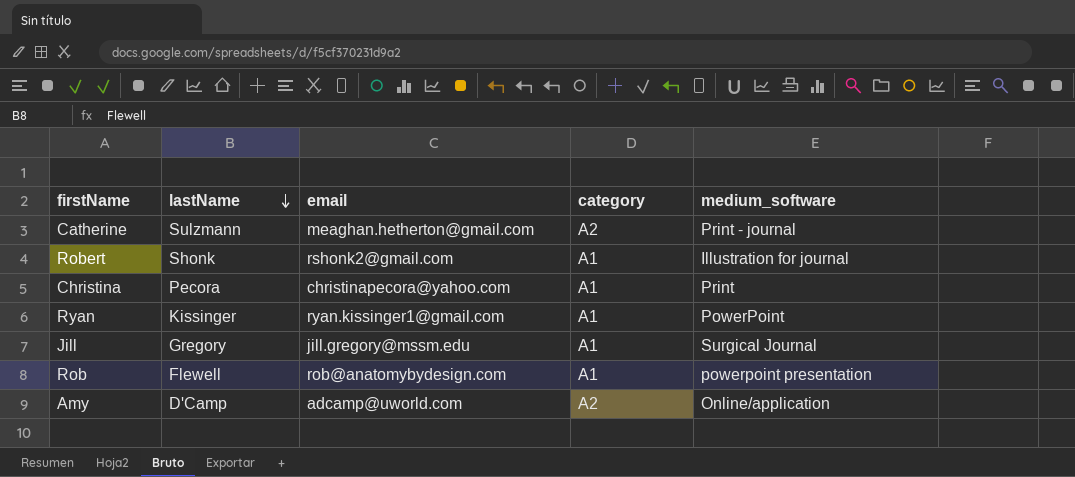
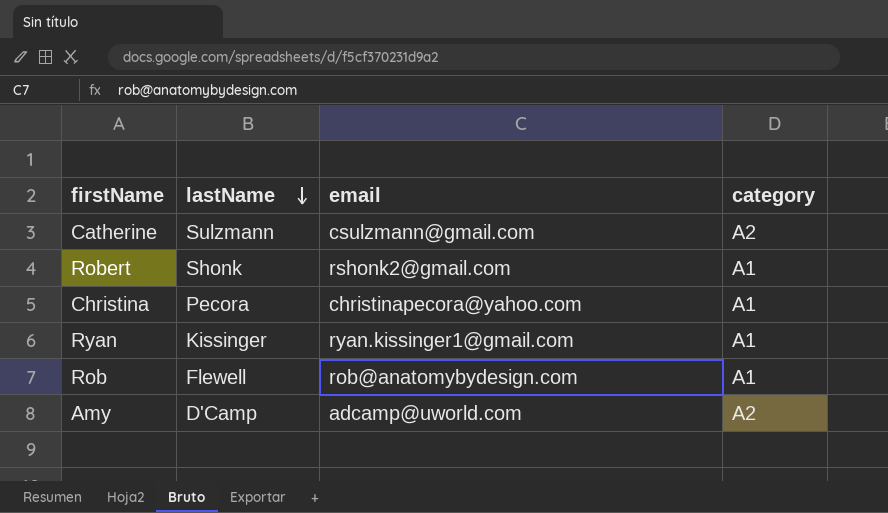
column medium_software | position: 5 -> none
row Jill: Gregory | jill.gregory@mssm.edu | A1 | Surgical Journal -> none
Catherine | email: meaghan.hetherton@gmail.com -> csulzmann@gmail.com

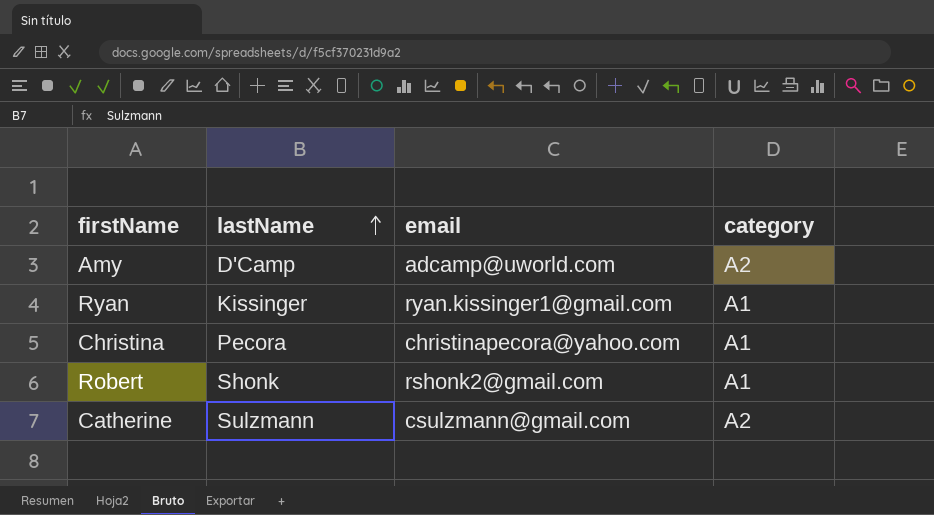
row order: lastName descending -> lastName ascending
row Rob: Flewell | rob@anatomybydesign.com | A1 -> none

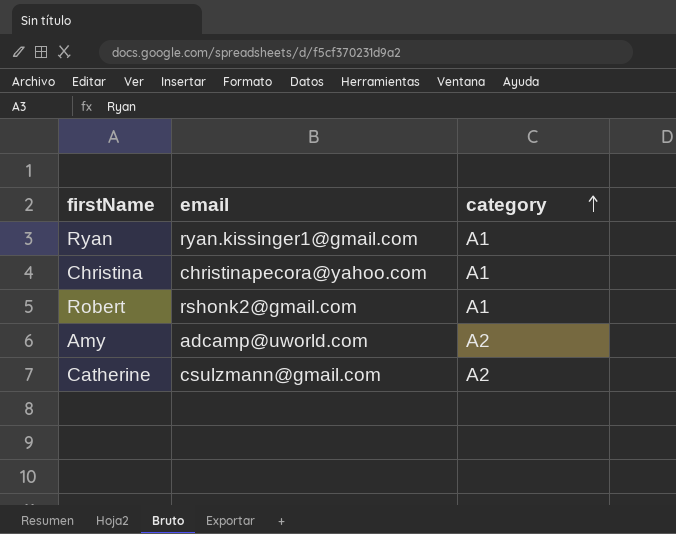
row order: lastName ascending -> category ascending
column lastName | position: 2 -> none

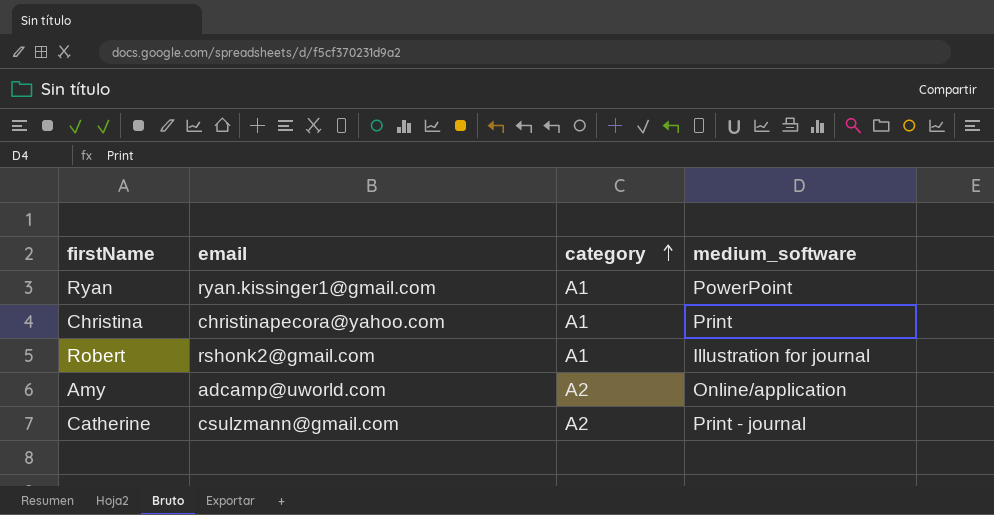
column medium_software | position: none -> 4

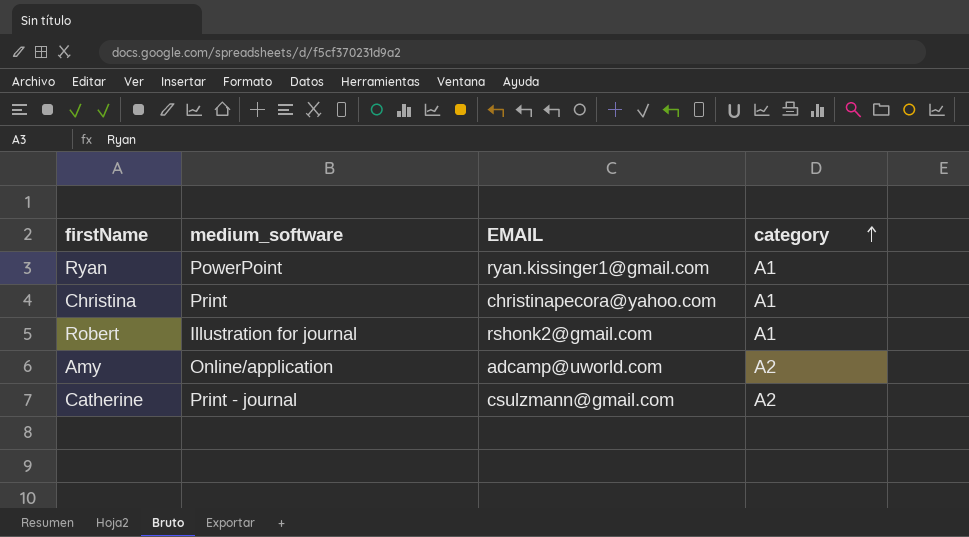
column medium_software | position: 4 -> 2
column name: email -> EMAIL

